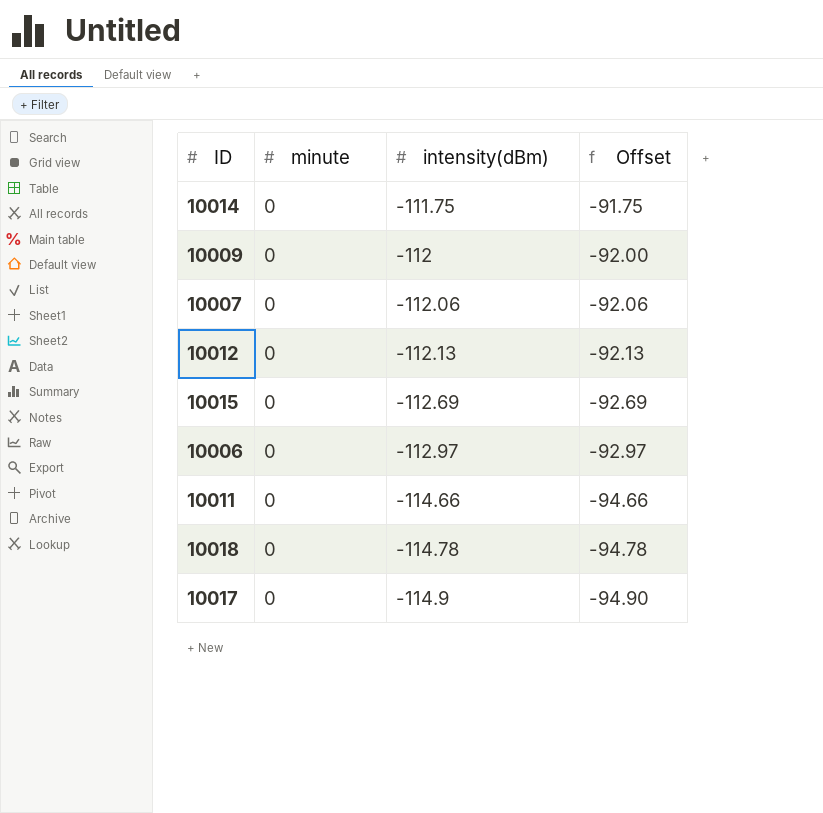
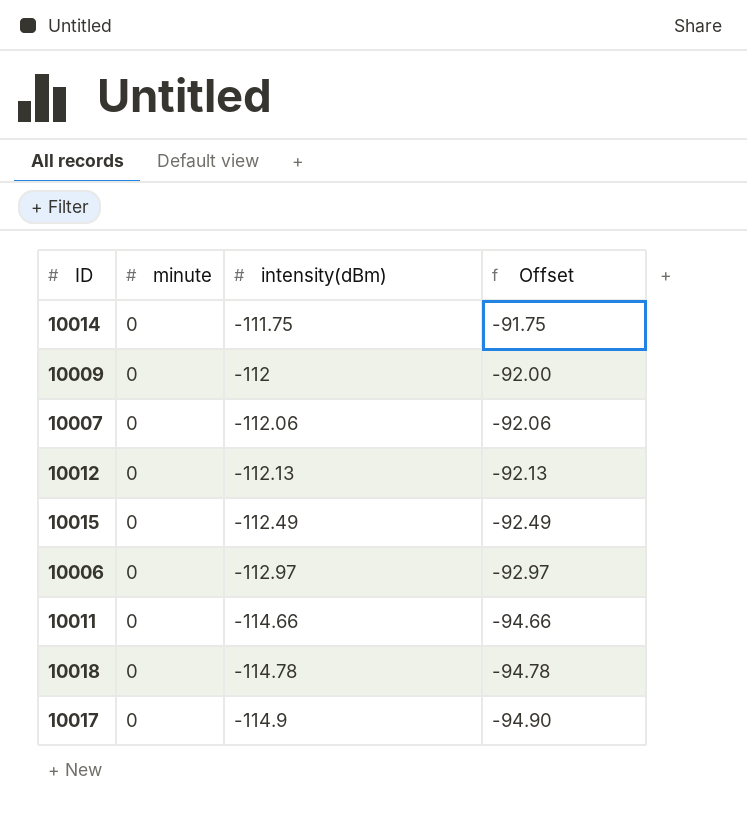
10015 | intensity(dBm): -112.69 -> -112.49
10015 | Offset: -92.69 -> -92.49

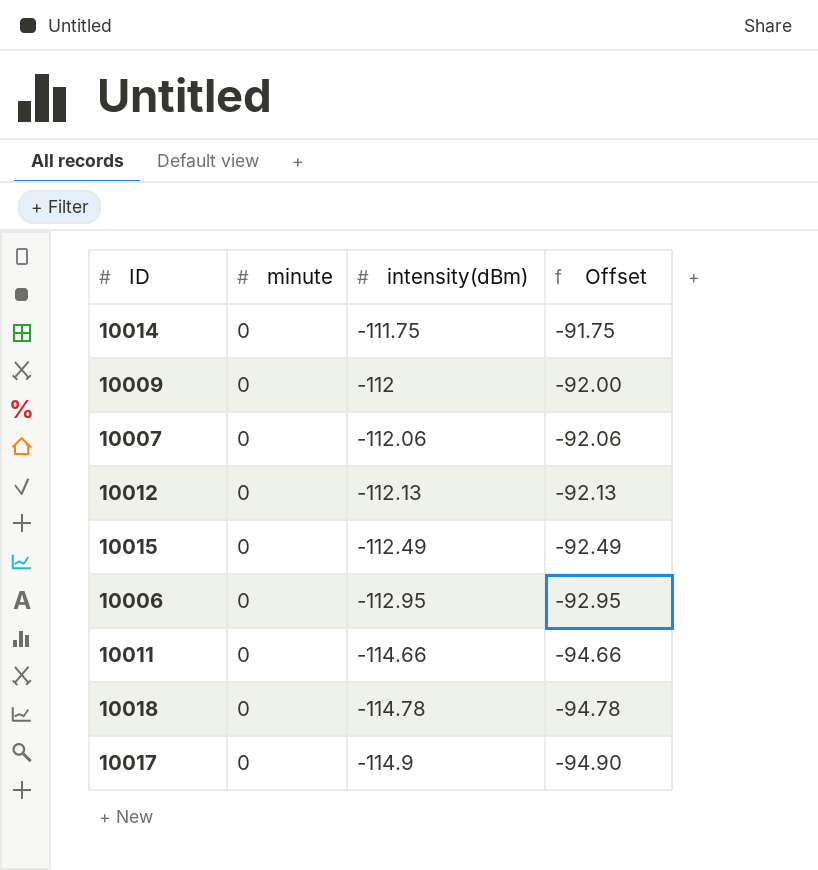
10006 | intensity(dBm): -112.97 -> -112.95
10006 | Offset: -92.97 -> -92.95

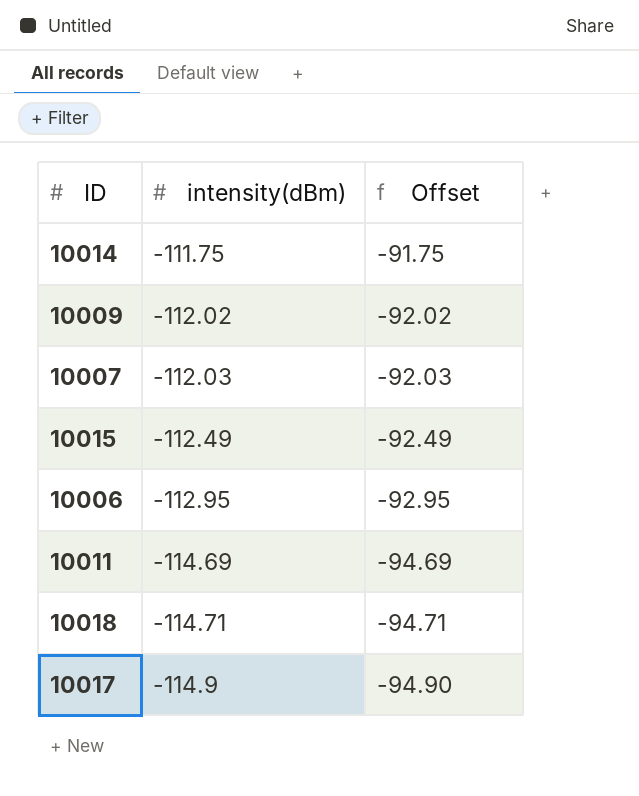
column minute | position: 2 -> none
row 10012: 0 | -112.13 | -92.13 -> none
10009 | intensity(dBm): -112 -> -112.02
10009 | Offset: -92.00 -> -92.02
10007 | intensity(dBm): -112.06 -> -112.03
10007 | Offset: -92.06 -> -92.03
10011 | intensity(dBm): -114.66 -> -114.69
10011 | Offset: -94.66 -> -94.69
10018 | intensity(dBm): -114.78 -> -114.71
10018 | Offset: -94.78 -> -94.71

